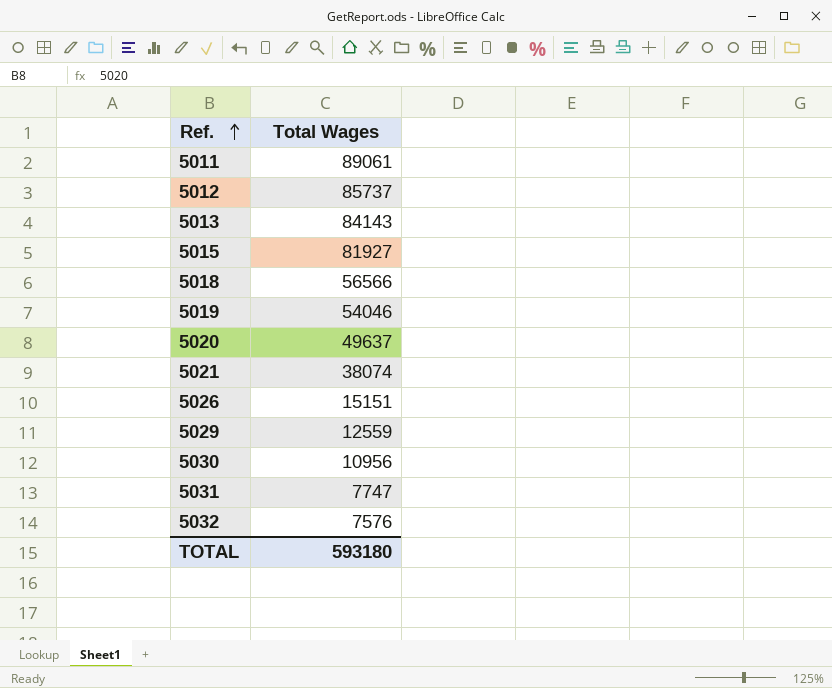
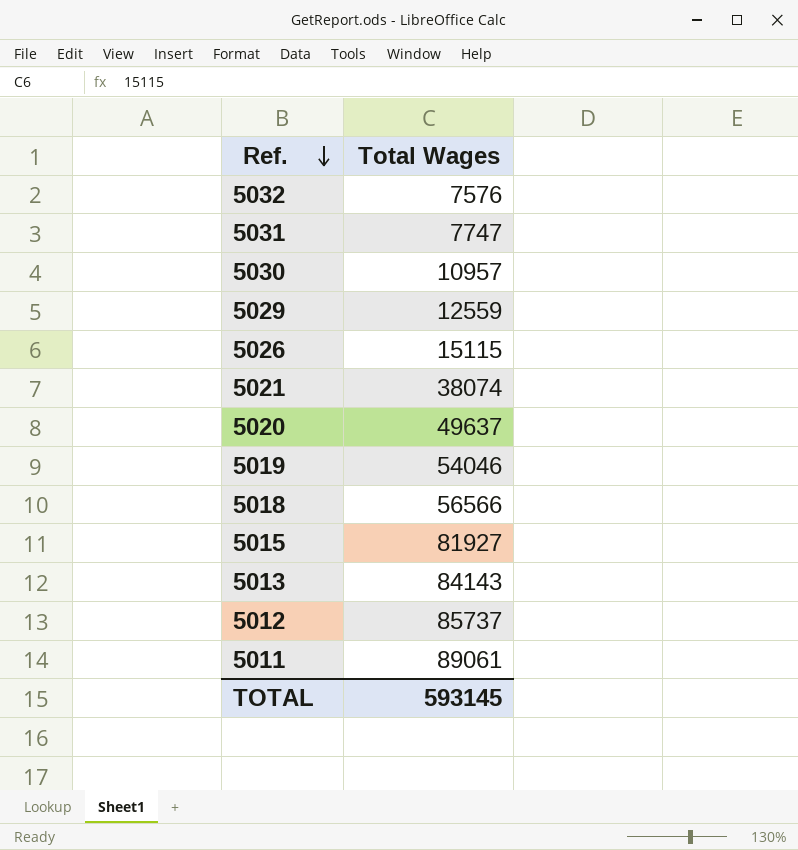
row order: Ref. ascending -> Ref. descending
5030 | Total Wages: 10956 -> 10957
5026 | Total Wages: 15151 -> 15115
TOTAL | Total Wages: 593180 -> 593145

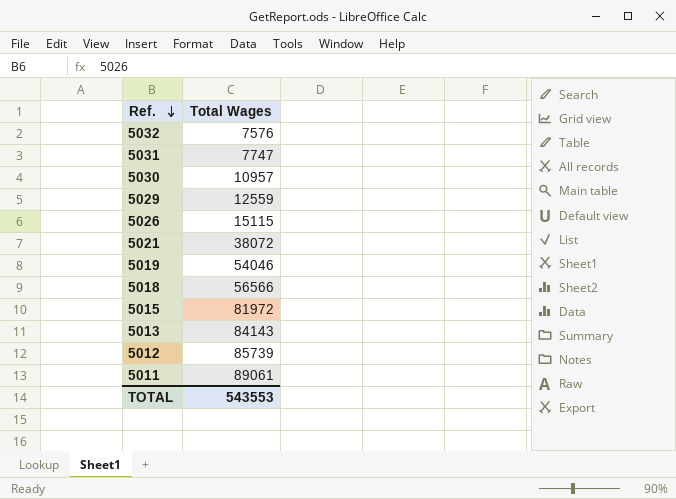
row 5020: 49637 -> none
5021 | Total Wages: 38074 -> 38072
5015 | Total Wages: 81927 -> 81972
5012 | Total Wages: 85737 -> 85739
TOTAL | Total Wages: 593145 -> 543553

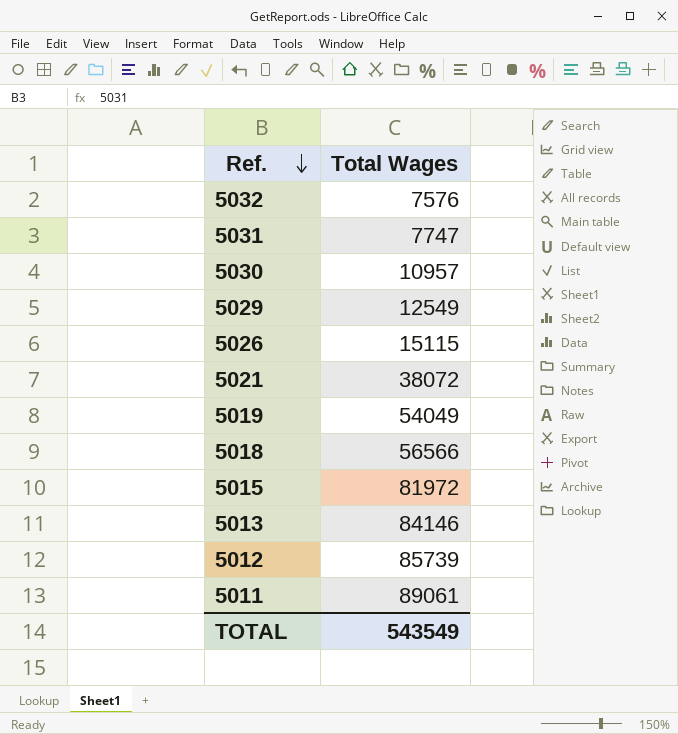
5029 | Total Wages: 12559 -> 12549
5019 | Total Wages: 54046 -> 54049
5013 | Total Wages: 84143 -> 84146
TOTAL | Total Wages: 543553 -> 543549

